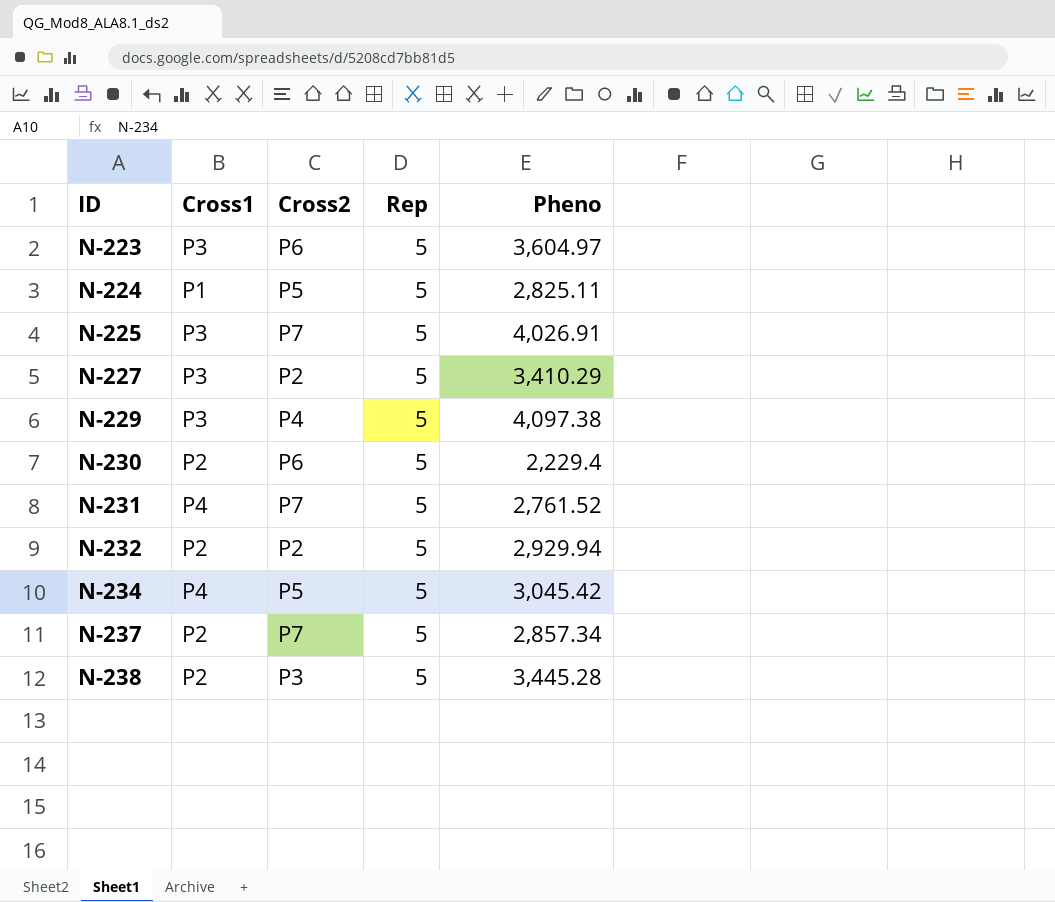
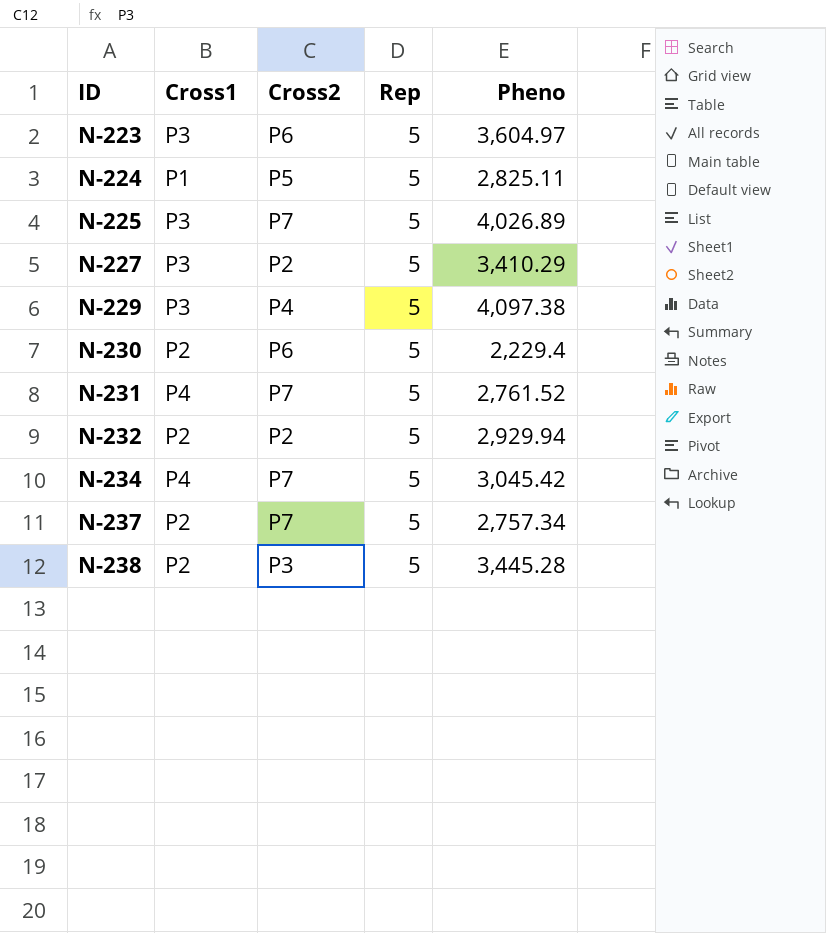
N-225 | Pheno: 4,026.91 -> 4,026.89
N-234 | Cross2: P5 -> P7
N-237 | Pheno: 2,857.34 -> 2,757.34

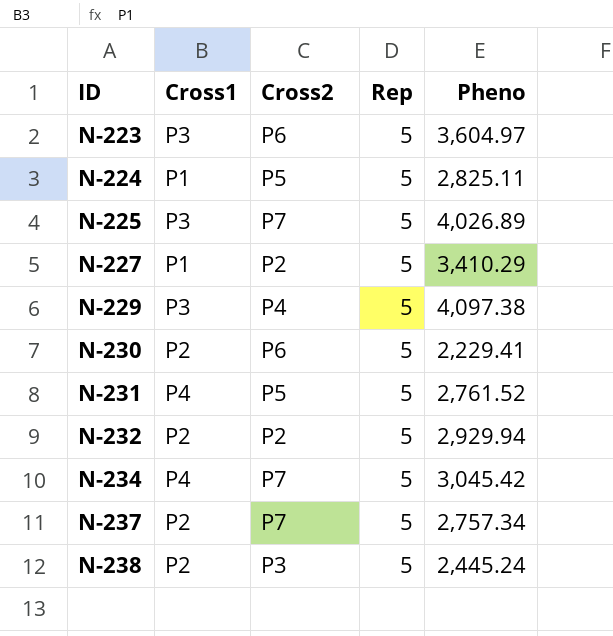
N-227 | Cross1: P3 -> P1
N-230 | Pheno: 2,229.4 -> 2,229.41
N-231 | Cross2: P7 -> P5
N-238 | Pheno: 3,445.28 -> 2,445.24

